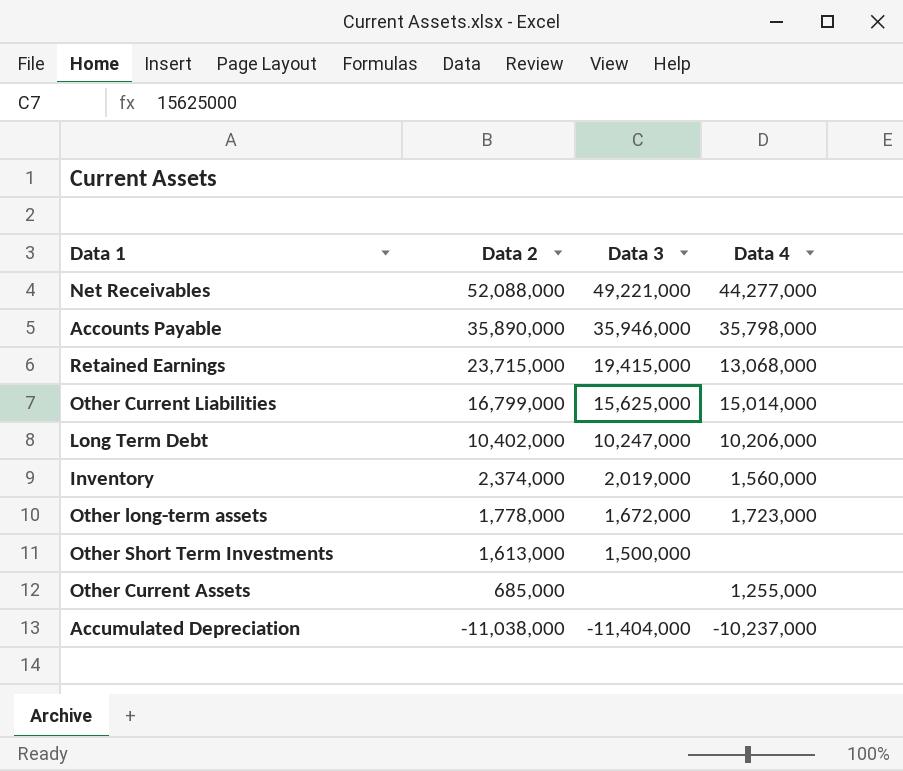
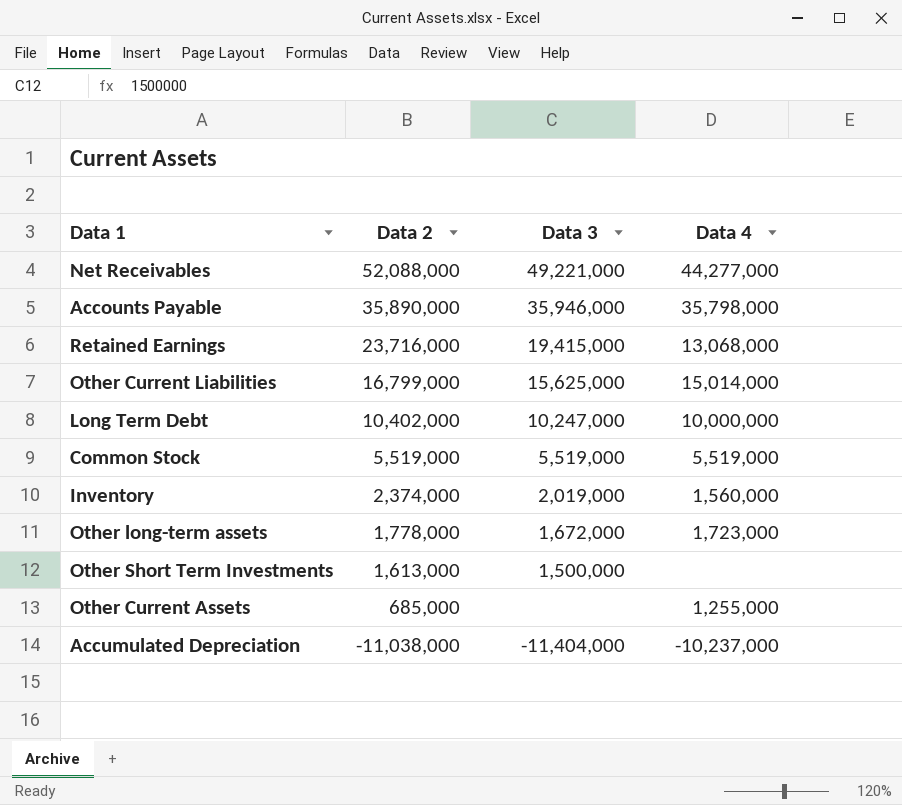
Retained Earnings | Data 2: 23,715,000 -> 23,716,000
Long Term Debt | Data 4: 10,206,000 -> 10,000,000
row Common Stock: none -> 5,519,000 | 5,519,000 | 5,519,000

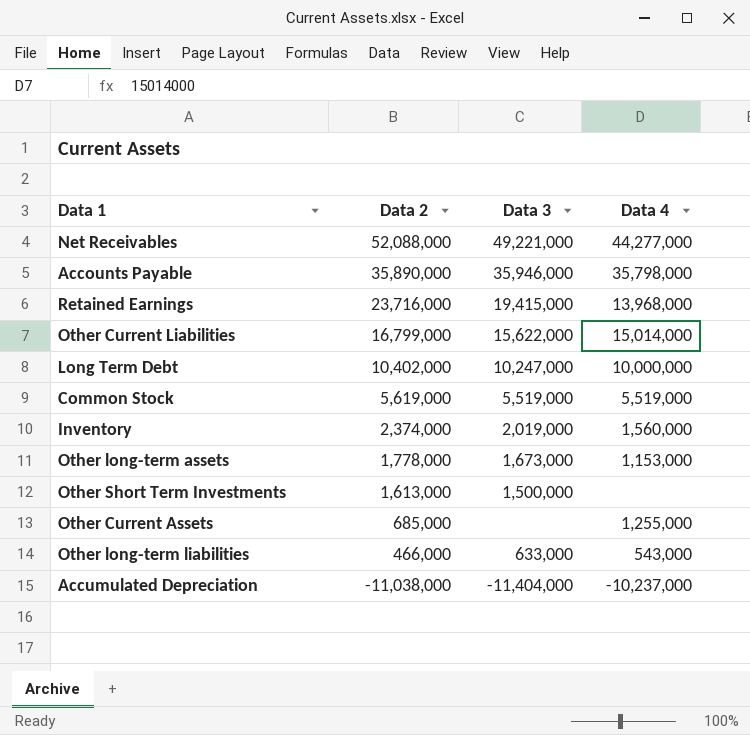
Retained Earnings | Data 4: 13,068,000 -> 13,968,000
Other Current Liabilities | Data 3: 15,625,000 -> 15,622,000
Common Stock | Data 2: 5,519,000 -> 5,619,000
Other long-term assets | Data 3: 1,672,000 -> 1,673,000
Other long-term assets | Data 4: 1,723,000 -> 1,153,000
row Other long-term liabilities: none -> 466,000 | 633,000 | 543,000

